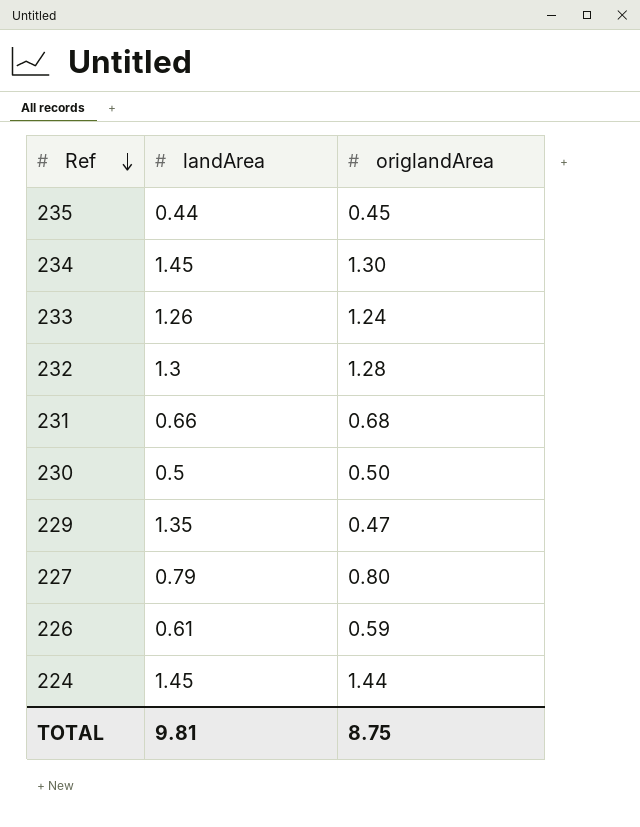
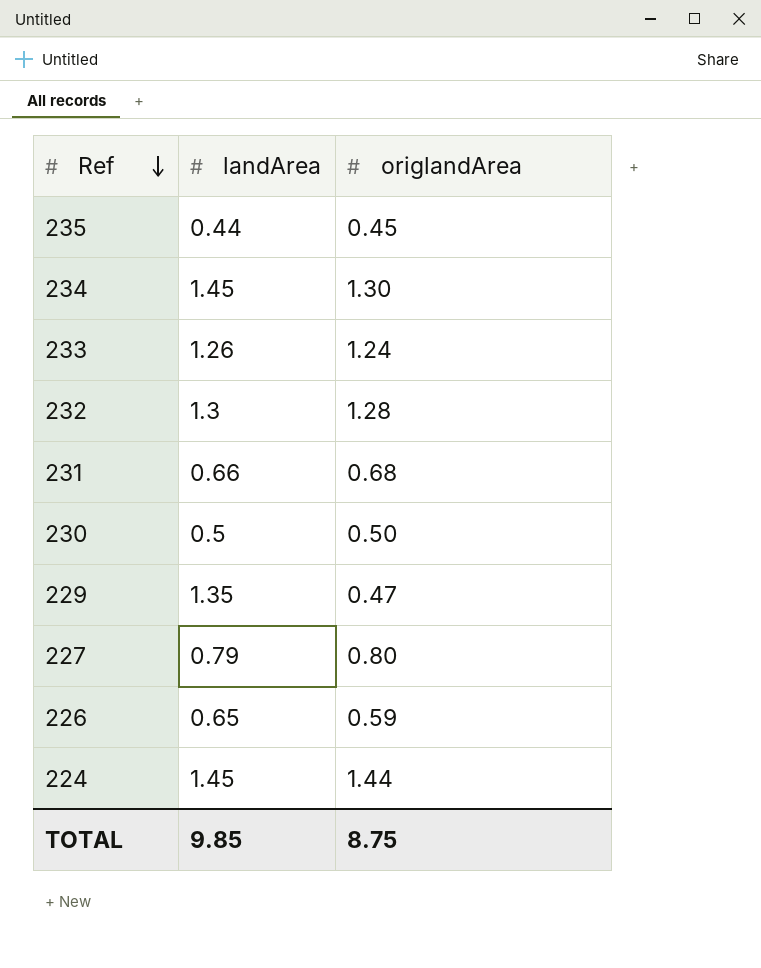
226 | landArea: 0.61 -> 0.65
TOTAL | landArea: 9.81 -> 9.85

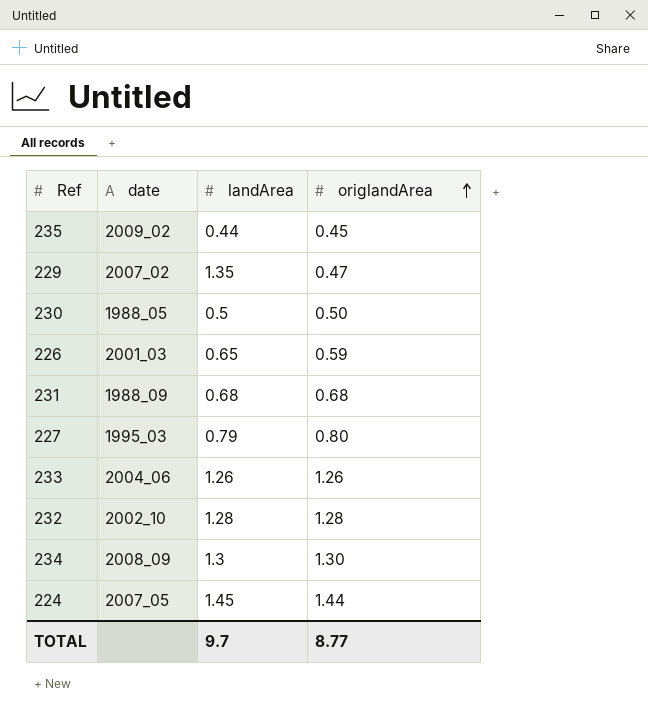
row order: Ref descending -> origlandArea ascending
column date | position: none -> 2
231 | landArea: 0.66 -> 0.68
233 | origlandArea: 1.24 -> 1.26
232 | landArea: 1.3 -> 1.28
234 | landArea: 1.45 -> 1.3
TOTAL | landArea: 9.85 -> 9.7
TOTAL | origlandArea: 8.75 -> 8.77

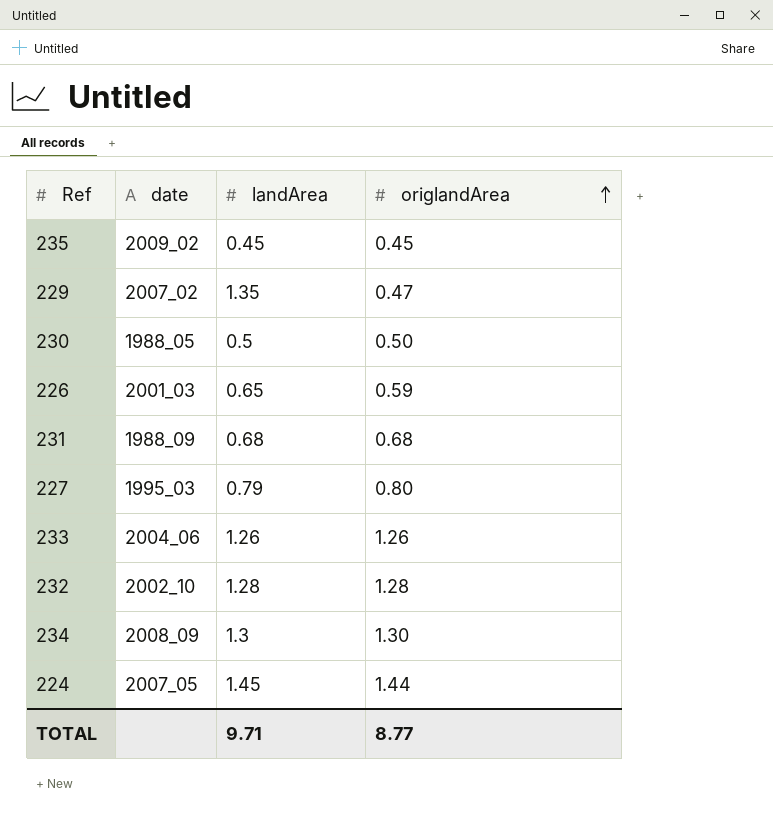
235 | landArea: 0.44 -> 0.45
TOTAL | landArea: 9.7 -> 9.71

